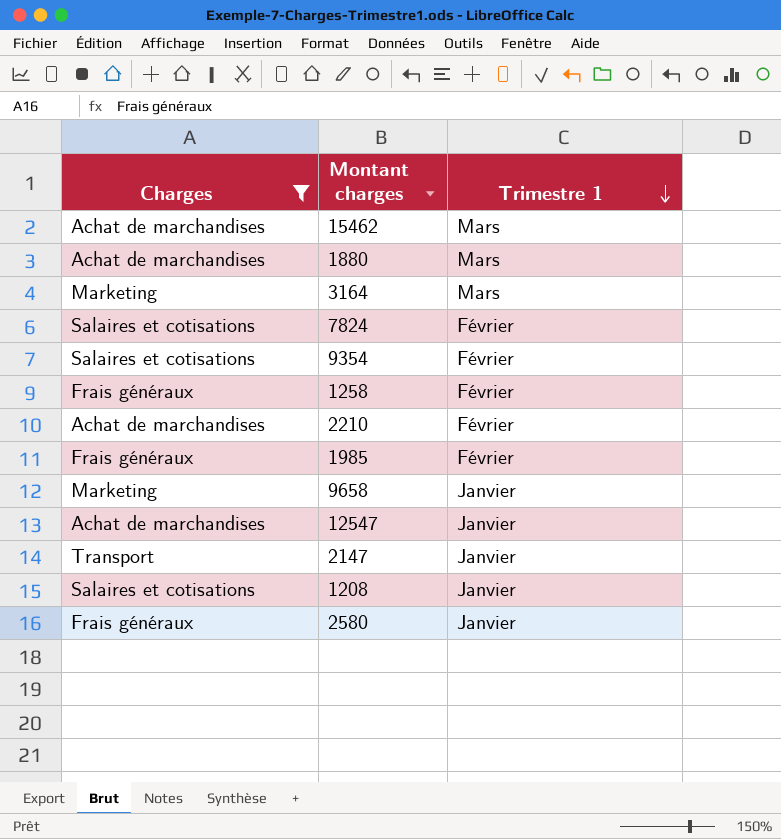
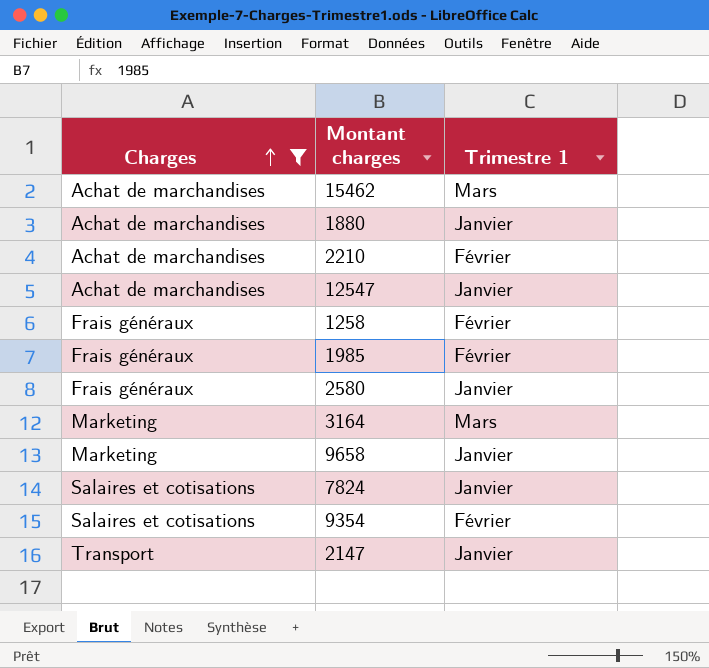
row order: Trimestre 1 descending -> Charges ascending
row 1208: Salaires et cotisations | Janvier -> none
1880 | Trimestre 1: Mars -> Janvier
7824 | Trimestre 1: Février -> Janvier

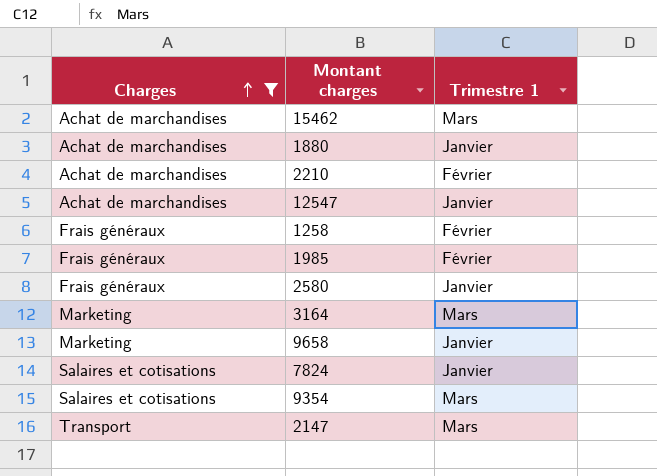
9354 | Trimestre 1: Février -> Mars
2147 | Trimestre 1: Janvier -> Mars

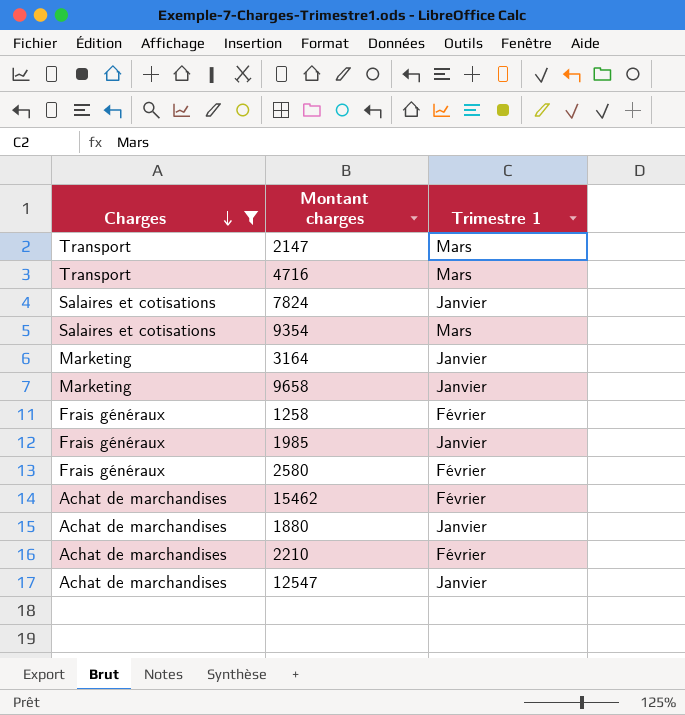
row order: Charges ascending -> Charges descending
row 4716: none -> Transport | Mars
3164 | Trimestre 1: Mars -> Janvier
1985 | Trimestre 1: Février -> Janvier
2580 | Trimestre 1: Janvier -> Février
15462 | Trimestre 1: Mars -> Février

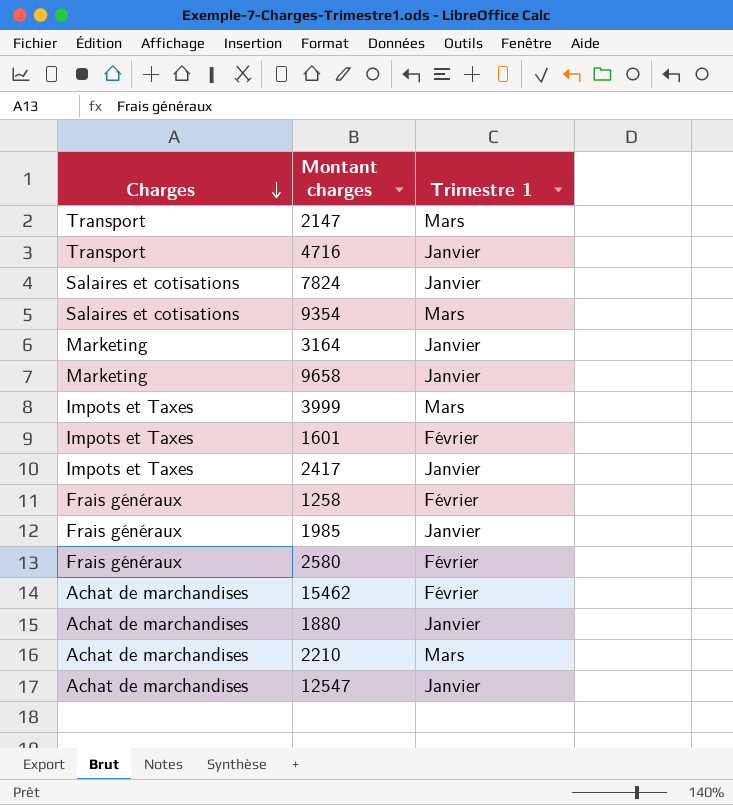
filter: Charges != Impots et Taxes -> none
4716 | Trimestre 1: Mars -> Janvier
2210 | Trimestre 1: Février -> Mars

